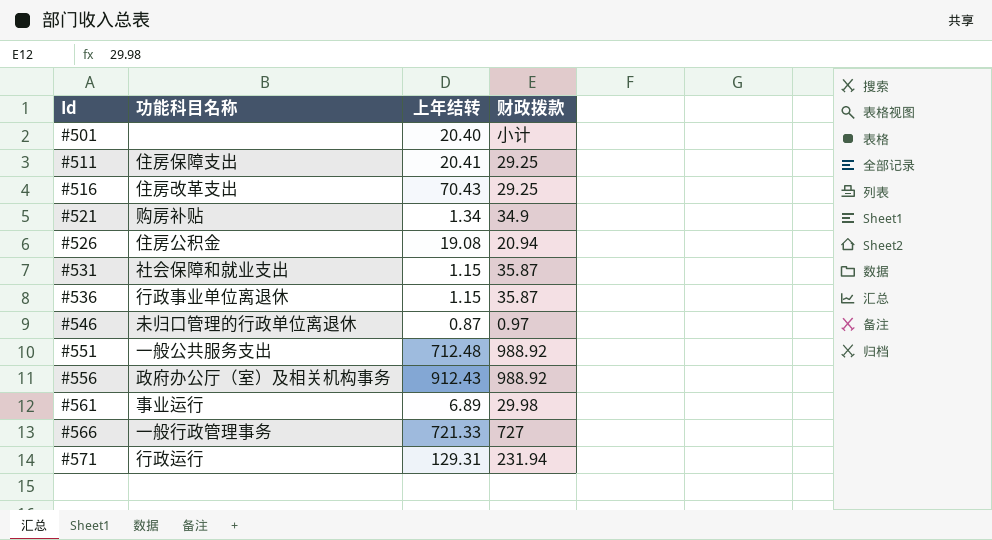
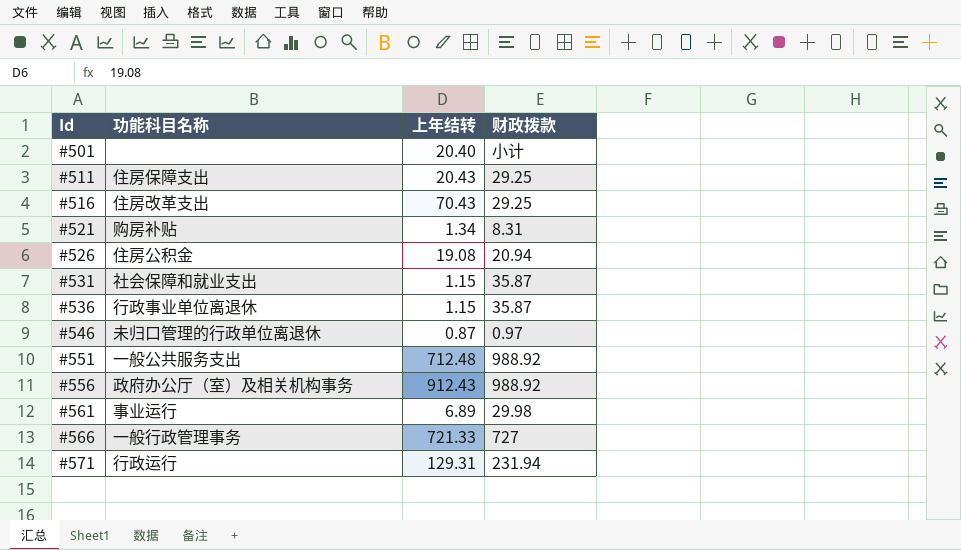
#511 | 上年结转: 20.41 -> 20.43
#521 | 财政拨款: 34.9 -> 8.31

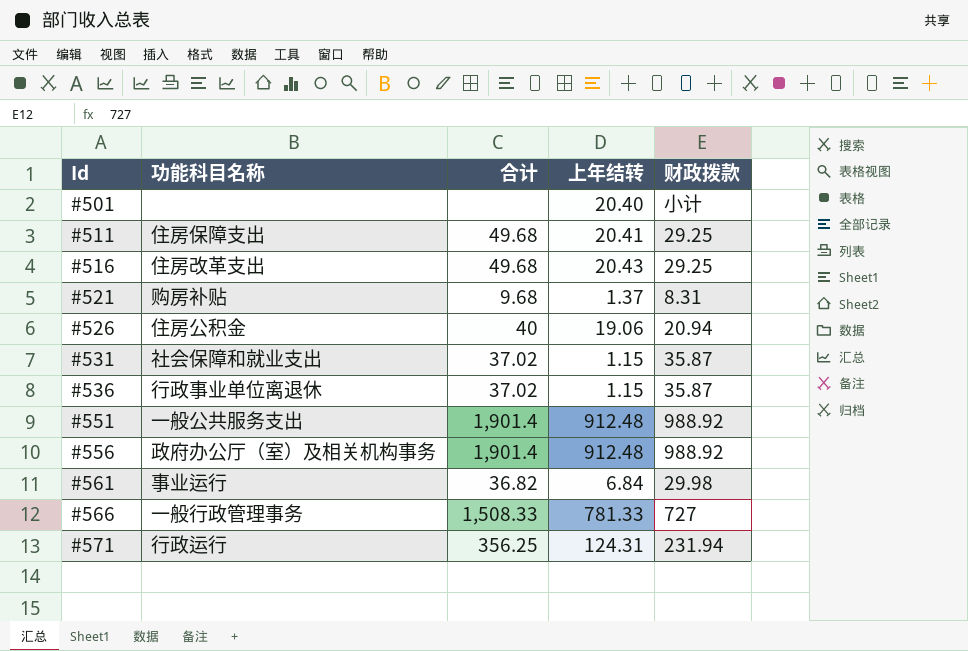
column 合计 | position: none -> 3
row #546: 未归口管理的行政单位离退休 | 0.87 | 0.97 -> none
#511 | 上年结转: 20.43 -> 20.41
#516 | 上年结转: 70.43 -> 20.43
#521 | 上年结转: 1.34 -> 1.37
#526 | 上年结转: 19.08 -> 19.06
#551 | 上年结转: 712.48 -> 912.48
#556 | 上年结转: 912.43 -> 912.48
#561 | 上年结转: 6.89 -> 6.84
#566 | 上年结转: 721.33 -> 781.33
#571 | 上年结转: 129.31 -> 124.31

